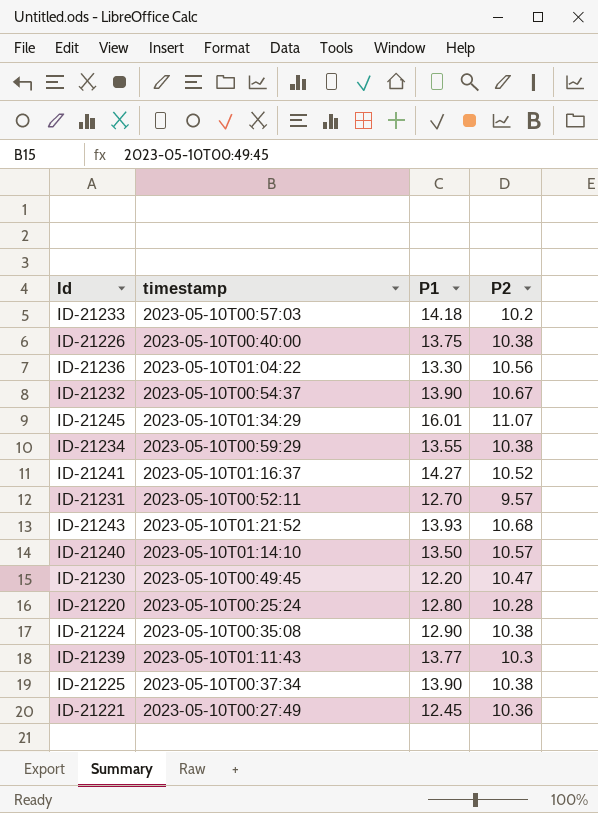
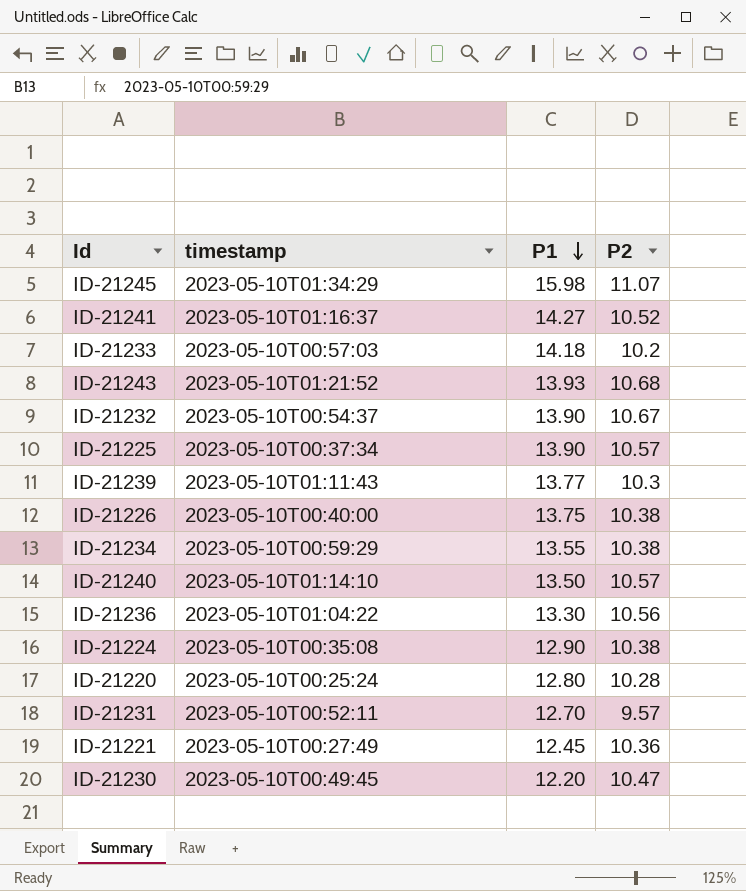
row order: none -> P1 descending
ID-21245 | P1: 16.01 -> 15.98
ID-21225 | P2: 10.38 -> 10.57

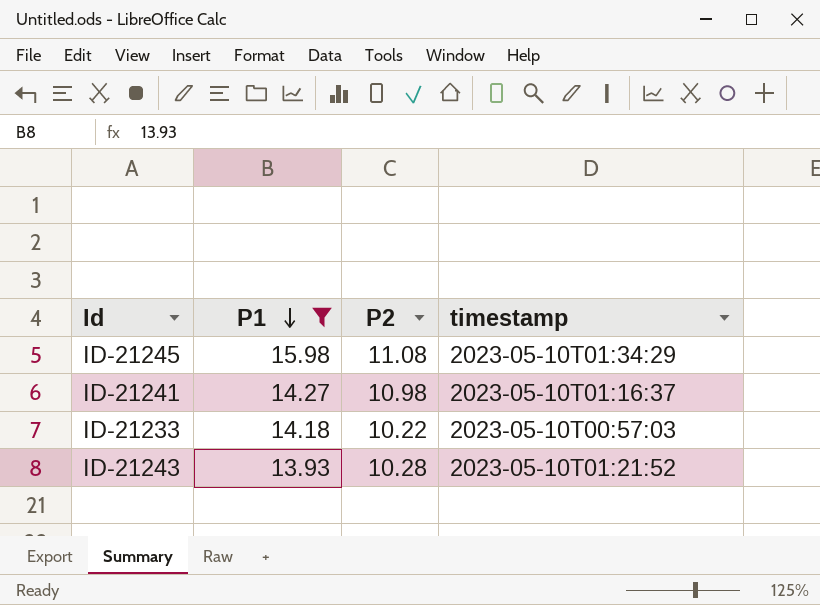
filter: none -> P1 >= 13.93
column timestamp | position: 2 -> 4
ID-21245 | P2: 11.07 -> 11.08
ID-21241 | P2: 10.52 -> 10.98
ID-21233 | P2: 10.2 -> 10.22
ID-21243 | P2: 10.68 -> 10.28

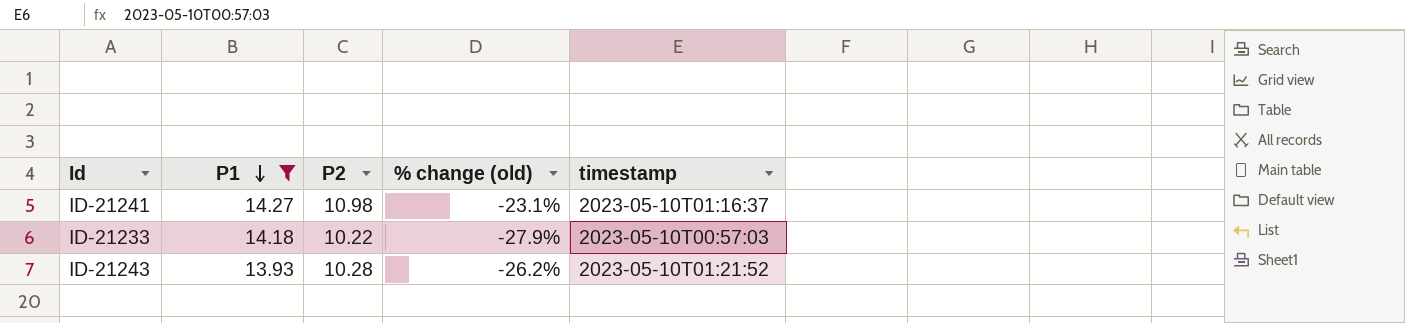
column % change (old) | formula: none -> ([P2] - [P1]) / [P1]
row ID-21245: 15.98 | 11.08 | 2023-05-10T01:34:29 -> none

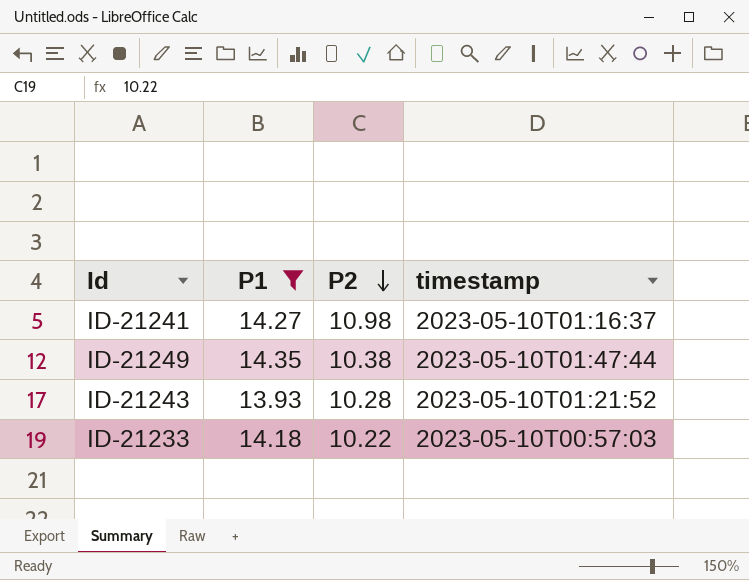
row order: P1 descending -> P2 descending
column % change (old) | formula: ([P2] - [P1]) / [P1] -> none
row ID-21249: none -> 14.35 | 10.38 | 2023-05-10T01:47:44

